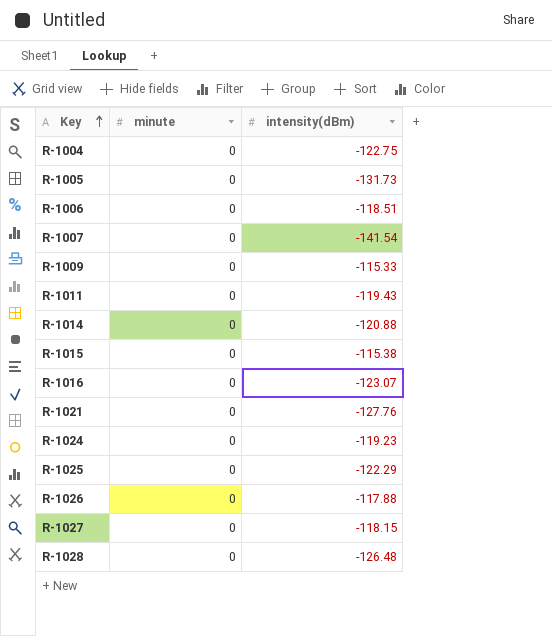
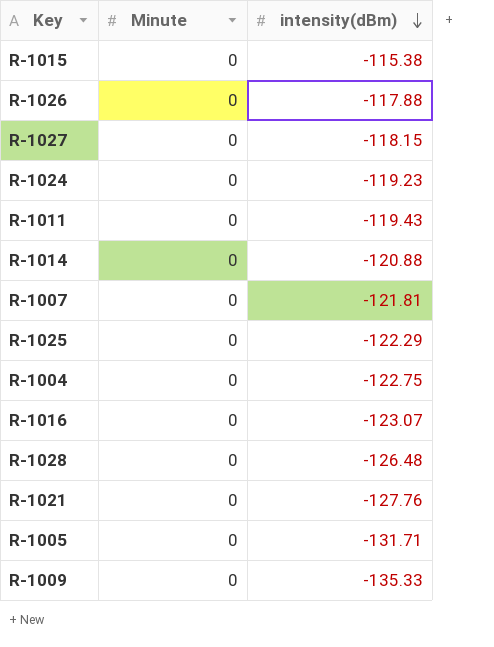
row order: Key ascending -> intensity(dBm) descending
column name: minute -> Minute
row R-1006: 0 | -118.51 -> none
R-1007 | intensity(dBm): -141.54 -> -121.81
R-1005 | intensity(dBm): -131.73 -> -131.71
R-1009 | intensity(dBm): -115.33 -> -135.33

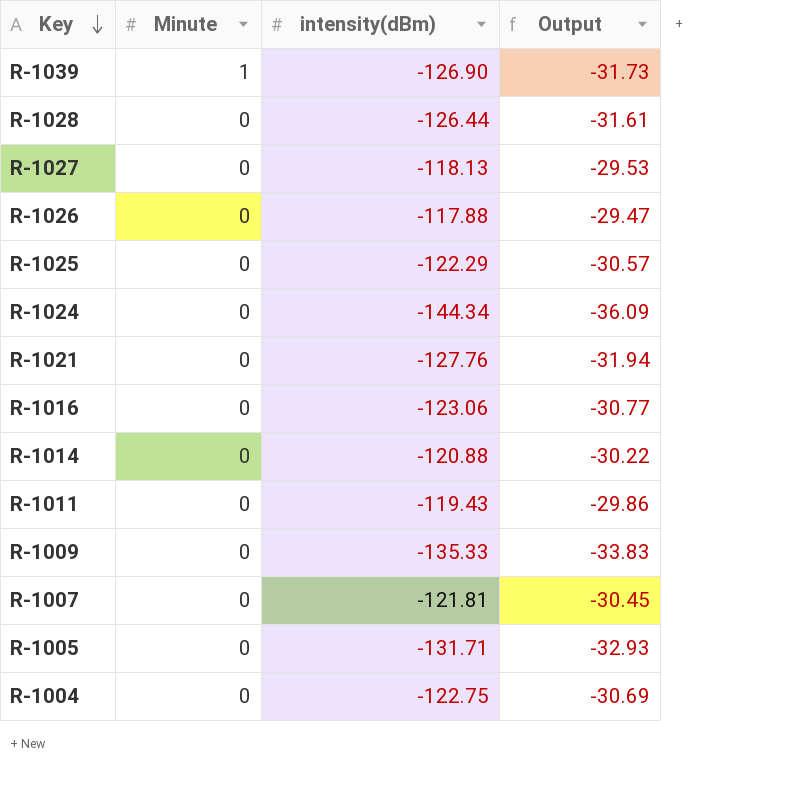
row order: intensity(dBm) descending -> Key descending
column Output | formula: none -> [intensity(dBm)] * 0.25
row R-1015: 0 | -115.38 -> none
row R-1039: none -> 1 | -126.90 | -31.73
R-1028 | intensity(dBm): -126.48 -> -126.44
R-1027 | intensity(dBm): -118.15 -> -118.13
R-1024 | intensity(dBm): -119.23 -> -144.34
R-1016 | intensity(dBm): -123.07 -> -123.06

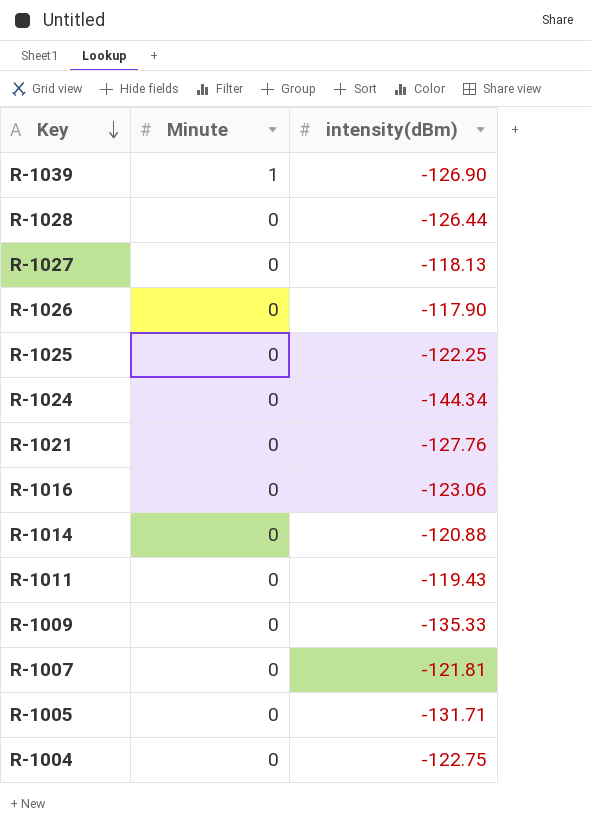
column Output | formula: [intensity(dBm)] * 0.25 -> none
R-1026 | intensity(dBm): -117.88 -> -117.90
R-1025 | intensity(dBm): -122.29 -> -122.25

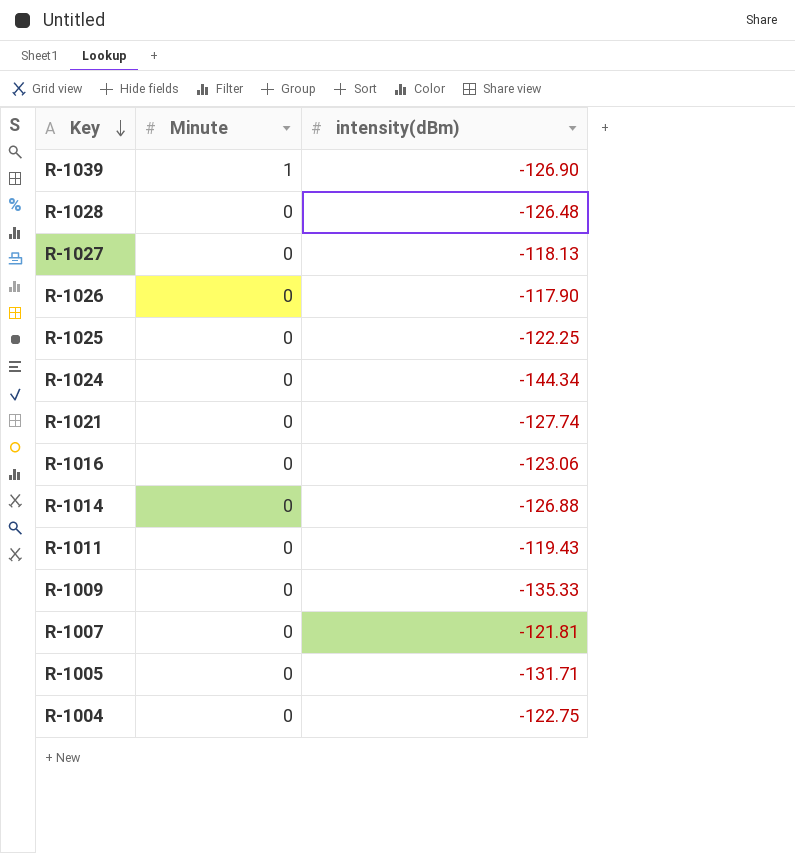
R-1028 | intensity(dBm): -126.44 -> -126.48
R-1021 | intensity(dBm): -127.76 -> -127.74
R-1014 | intensity(dBm): -120.88 -> -126.88

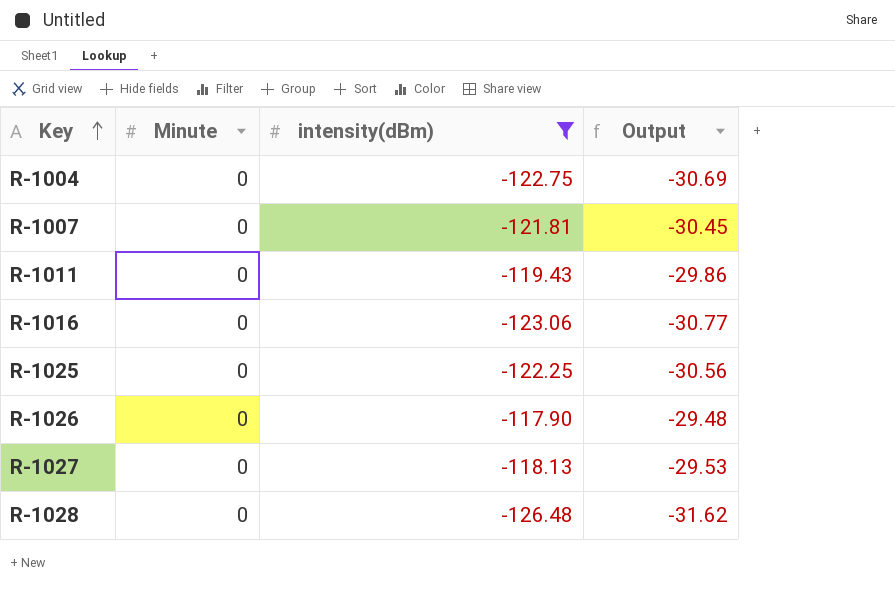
filter: none -> intensity(dBm) >= -126.48
row order: Key descending -> Key ascending
column Output | formula: none -> [intensity(dBm)] * 0.25

